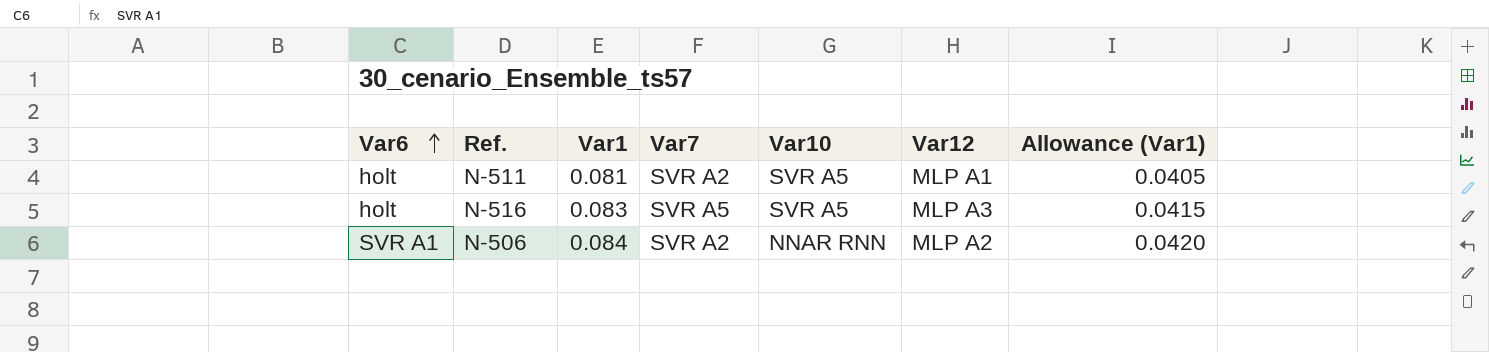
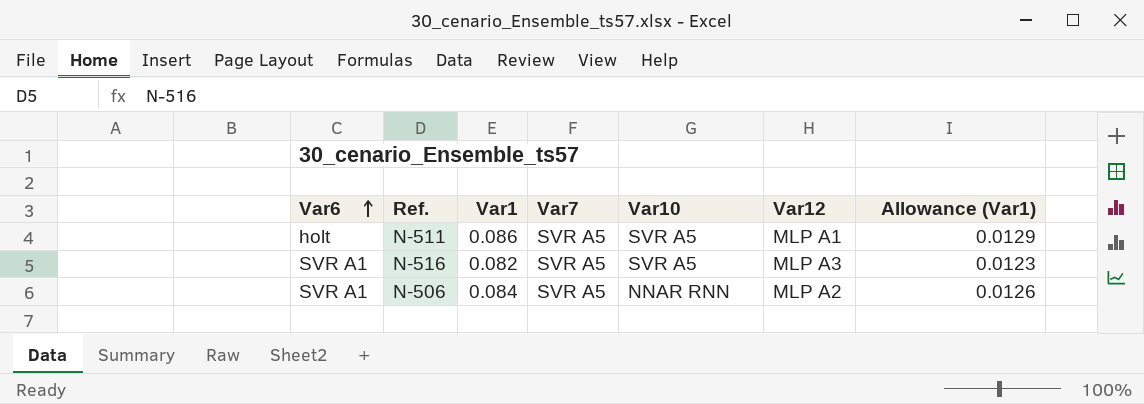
column Allowance (Var1) | formula: [Var1] * 0.5 -> [Var1] * 0.15
N-511 | Var1: 0.081 -> 0.086
N-511 | Var7: SVR A2 -> SVR A5
N-516 | Var6: holt -> SVR A1
N-516 | Var1: 0.083 -> 0.082
N-506 | Var7: SVR A2 -> SVR A5

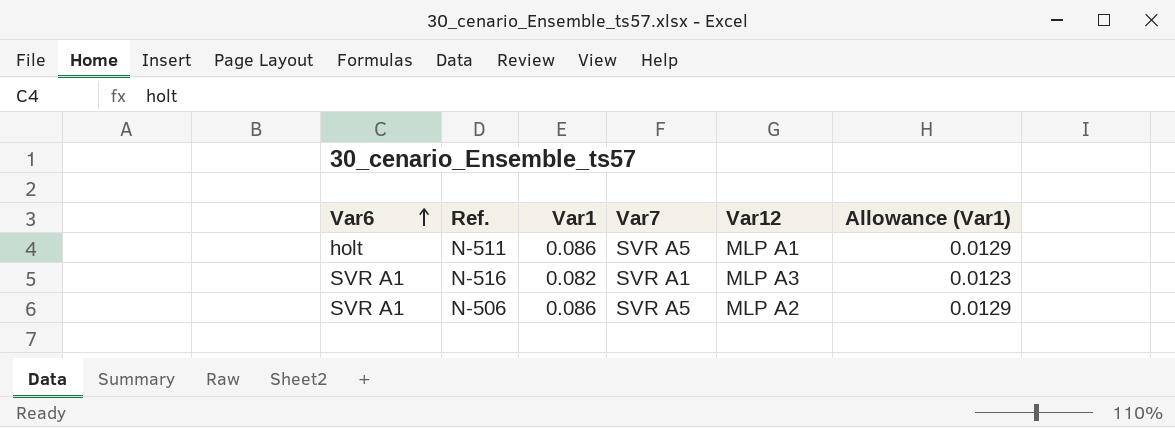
column Var10 | position: 5 -> none
N-516 | Var7: SVR A5 -> SVR A1
N-506 | Var1: 0.084 -> 0.086
N-506 | Allowance (Var1): 0.0126 -> 0.0129

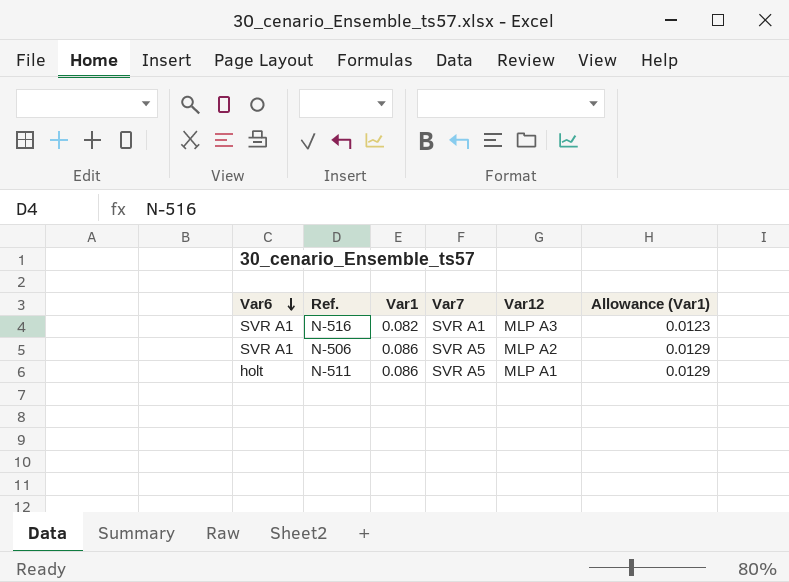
row order: Var6 ascending -> Var6 descending

